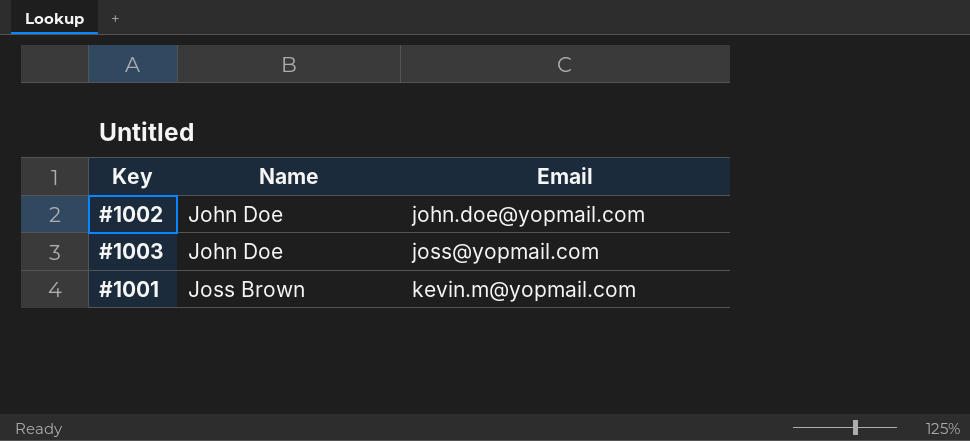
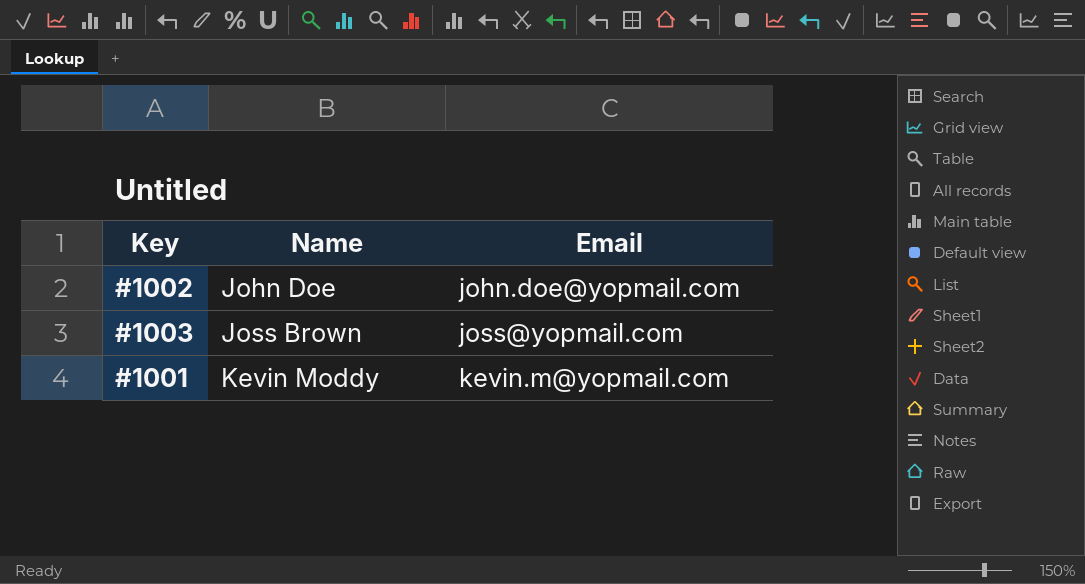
#1003 | Name: John Doe -> Joss Brown
#1001 | Name: Joss Brown -> Kevin Moddy

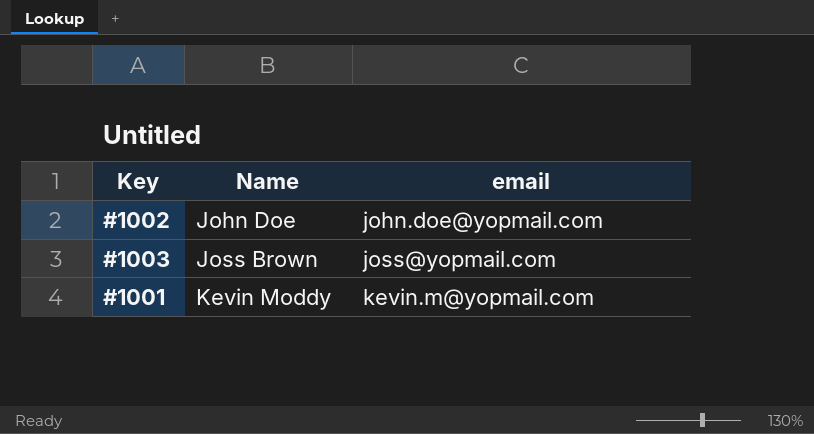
column name: Email -> email

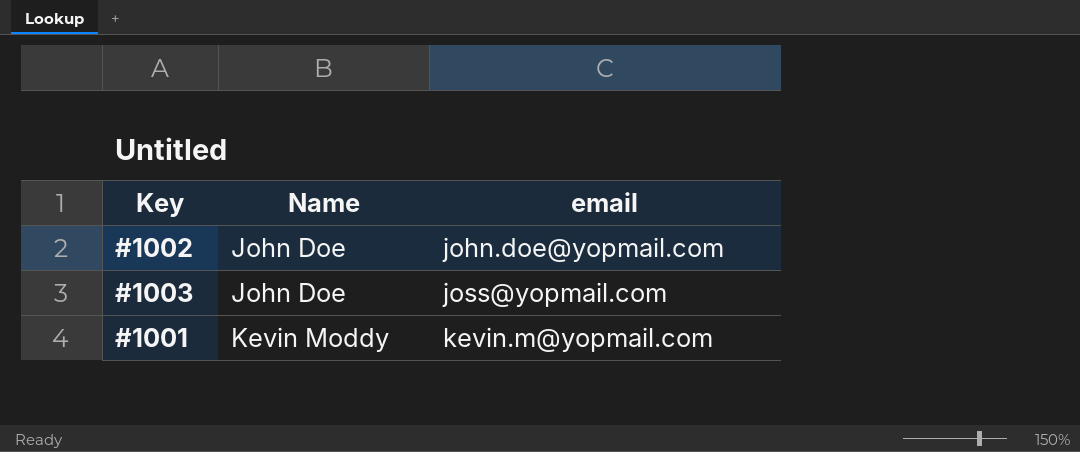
#1003 | Name: Joss Brown -> John Doe

